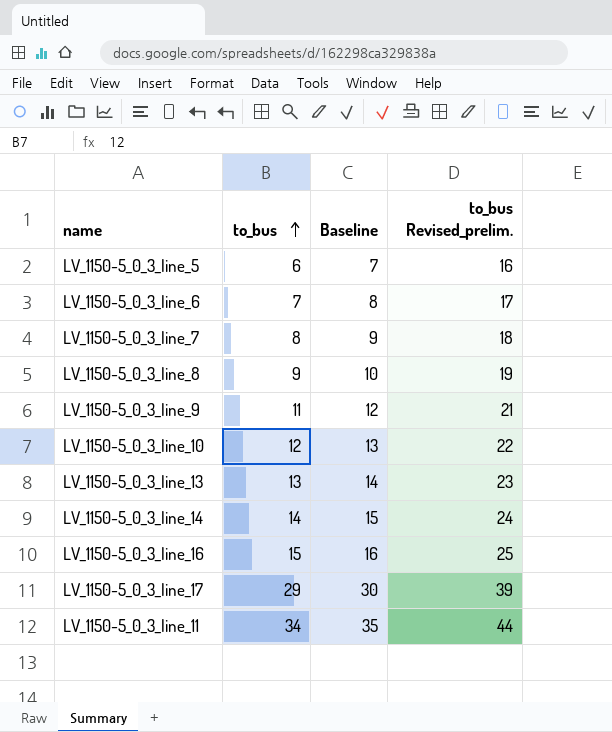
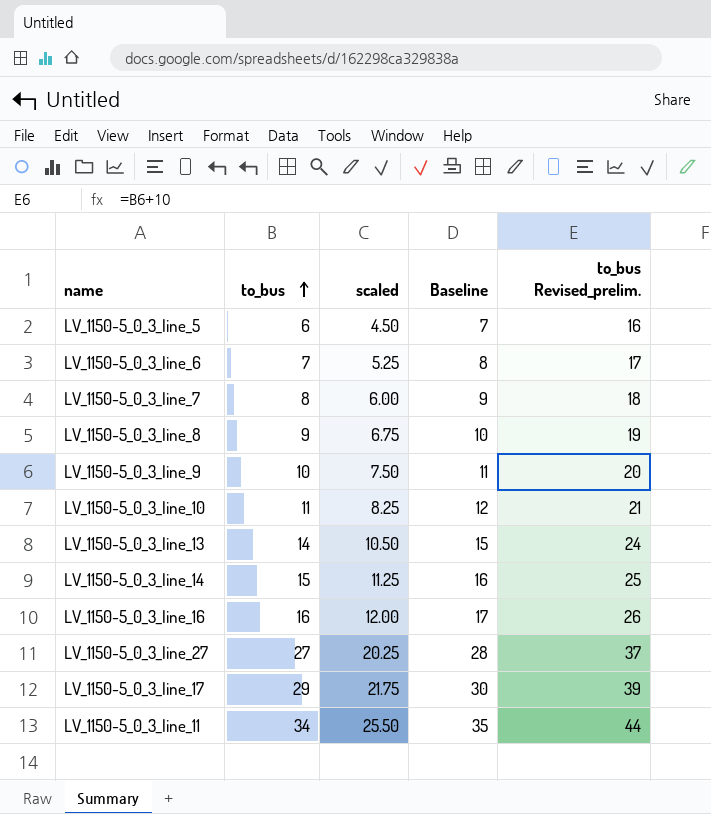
column scaled | formula: none -> [to_bus] * 0.75
LV_1150-5_0_3_line_9 | to_bus: 11 -> 10
LV_1150-5_0_3_line_9 | Baseline: 12 -> 11
LV_1150-5_0_3_line_9 | to_bus Revised_prelim.: 21 -> 20
LV_1150-5_0_3_line_10 | to_bus: 12 -> 11
LV_1150-5_0_3_line_10 | Baseline: 13 -> 12
LV_1150-5_0_3_line_10 | to_bus Revised_prelim.: 22 -> 21
LV_1150-5_0_3_line_13 | to_bus: 13 -> 14
LV_1150-5_0_3_line_13 | Baseline: 14 -> 15
LV_1150-5_0_3_line_13 | to_bus Revised_prelim.: 23 -> 24
LV_1150-5_0_3_line_14 | to_bus: 14 -> 15
LV_1150-5_0_3_line_14 | Baseline: 15 -> 16
LV_1150-5_0_3_line_14 | to_bus Revised_prelim.: 24 -> 25
LV_1150-5_0_3_line_16 | to_bus: 15 -> 16
LV_1150-5_0_3_line_16 | Baseline: 16 -> 17
LV_1150-5_0_3_line_16 | to_bus Revised_prelim.: 25 -> 26
row LV_1150-5_0_3_line_27: none -> 27 | 20.25 | 28 | 37

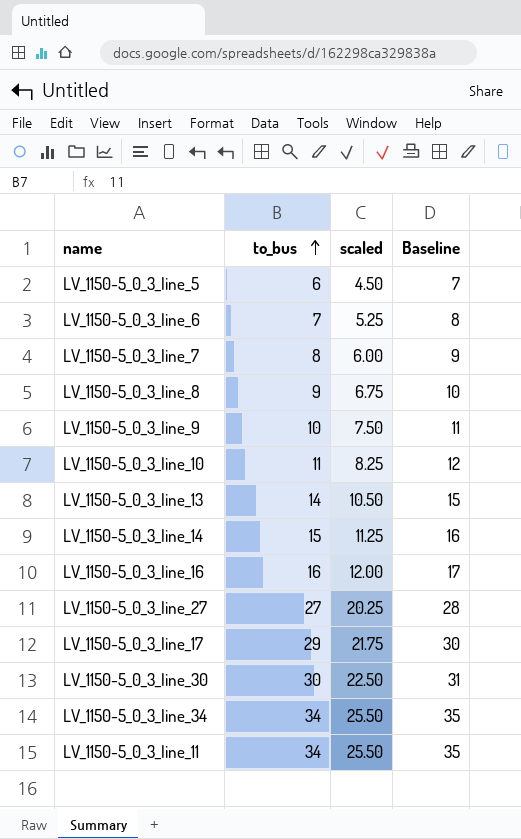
column to_bus Revised_prelim. | formula: [to_bus] + 10 -> none
row LV_1150-5_0_3_line_30: none -> 30 | 22.50 | 31
row LV_1150-5_0_3_line_34: none -> 34 | 25.50 | 35

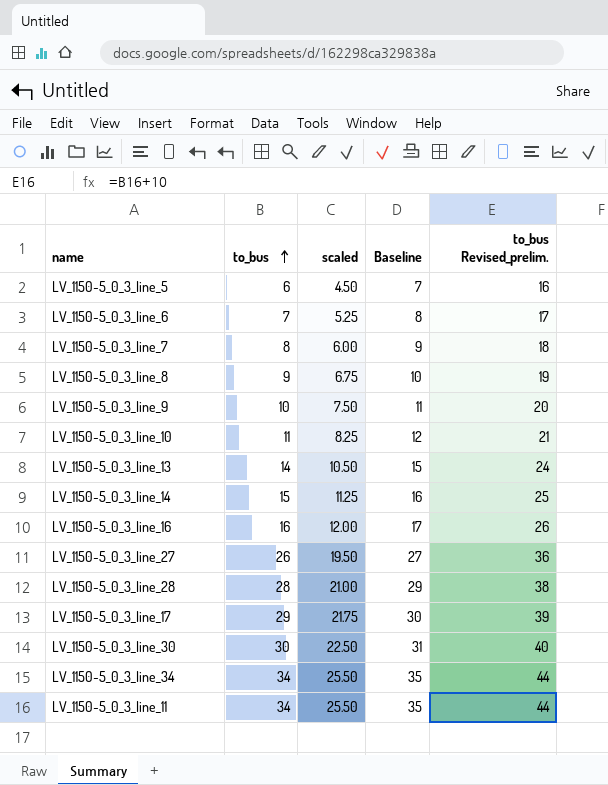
column to_bus Revised_prelim. | formula: none -> [to_bus] + 10
LV_1150-5_0_3_line_27 | to_bus: 27 -> 26
LV_1150-5_0_3_line_27 | scaled: 20.25 -> 19.50
LV_1150-5_0_3_line_27 | Baseline: 28 -> 27
row LV_1150-5_0_3_line_28: none -> 28 | 21.00 | 29 | 38

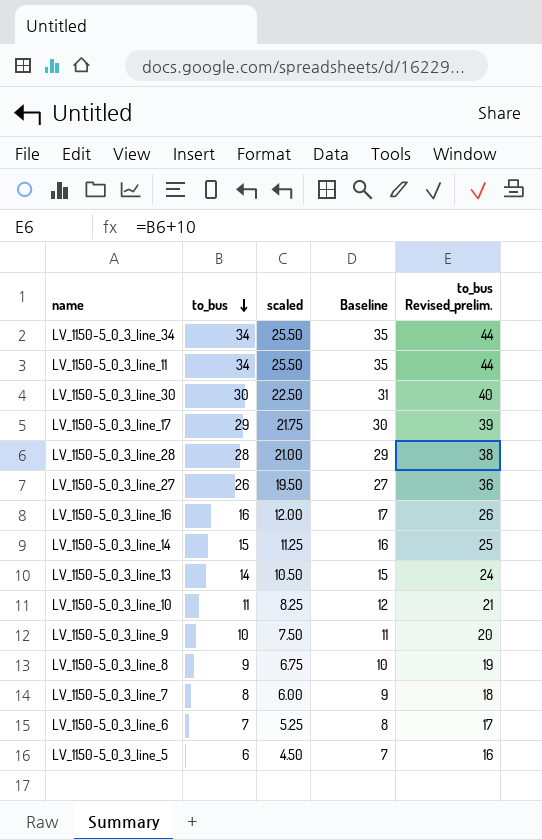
row order: to_bus ascending -> to_bus descending

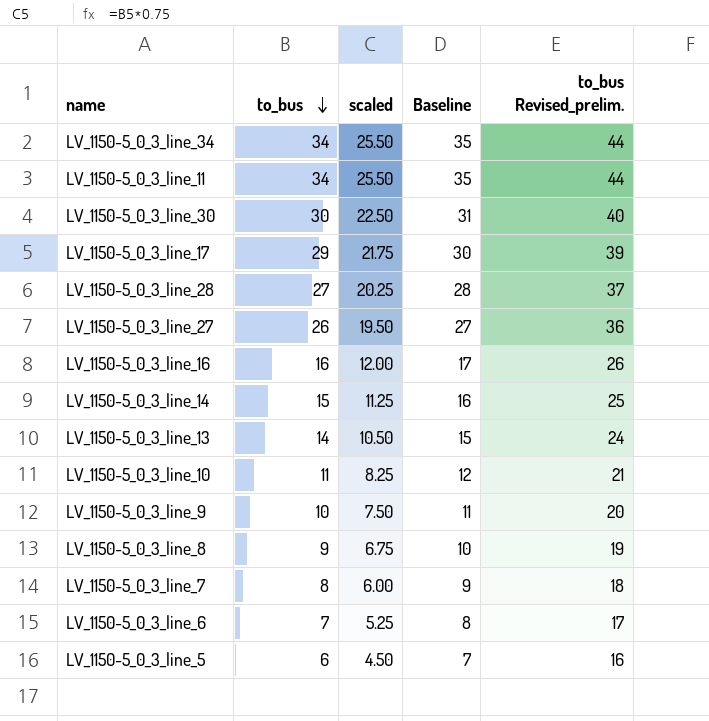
LV_1150-5_0_3_line_28 | to_bus: 28 -> 27
LV_1150-5_0_3_line_28 | scaled: 21.00 -> 20.25
LV_1150-5_0_3_line_28 | Baseline: 29 -> 28
LV_1150-5_0_3_line_28 | to_bus Revised_prelim.: 38 -> 37

